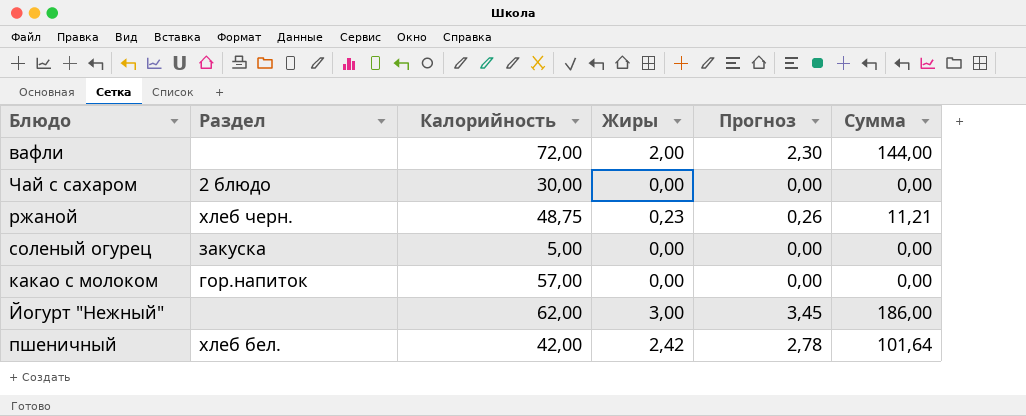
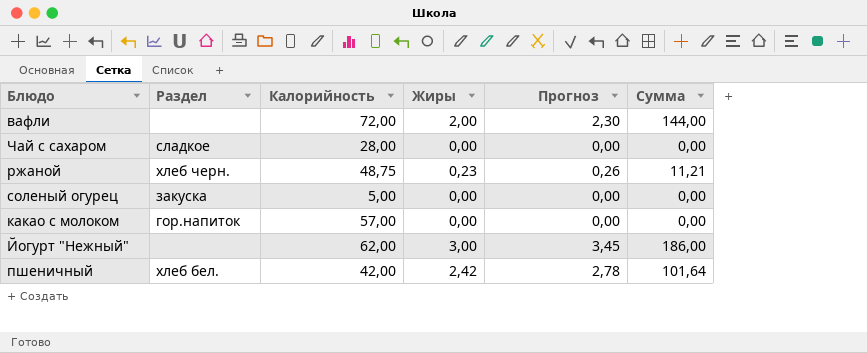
Чай с сахаром | Раздел: 2 блюдо -> сладкое
Чай с сахаром | Калорийность: 30,00 -> 28,00

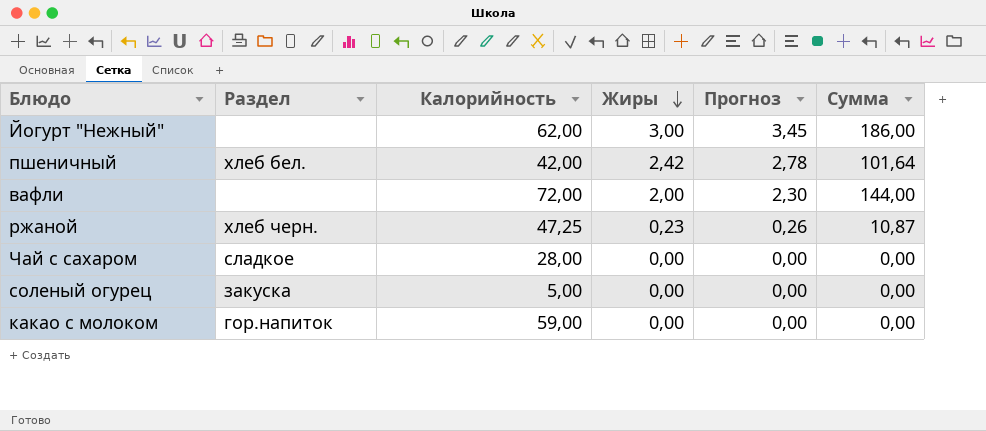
row order: none -> Жиры descending
ржаной | Калорийность: 48,75 -> 47,25
ржаной | Сумма: 11,21 -> 10,87
какао с молоком | Калорийность: 57,00 -> 59,00

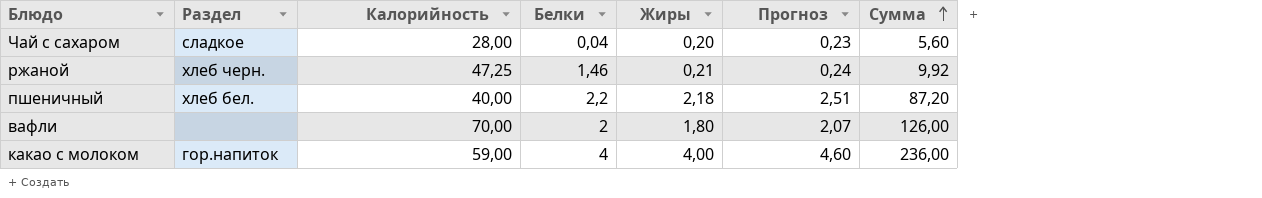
row order: Жиры descending -> Сумма ascending
column Белки | position: none -> 4
row Йогурт "Нежный": none | 62,00 | 3,00 | 3,45 | 186,00 -> none
row соленый огурец: закуска | 5,00 | 0,00 | 0,00 | 0,00 -> none
Чай с сахаром | Жиры: 0,00 -> 0,20
Чай с сахаром | Прогноз: 0,00 -> 0,23
Чай с сахаром | Сумма: 0,00 -> 5,60
ржаной | Жиры: 0,23 -> 0,21
ржаной | Прогноз: 0,26 -> 0,24
ржаной | Сумма: 10,87 -> 9,92
пшеничный | Калорийность: 42,00 -> 40,00
пшеничный | Жиры: 2,42 -> 2,18
пшеничный | Прогноз: 2,78 -> 2,51
пшеничный | Сумма: 101,64 -> 87,20
вафли | Калорийность: 72,00 -> 70,00
вафли | Жиры: 2,00 -> 1,80
вафли | Прогноз: 2,30 -> 2,07
вафли | Сумма: 144,00 -> 126,00
какао с молоком | Жиры: 0,00 -> 4,00
какао с молоком | Прогноз: 0,00 -> 4,60
какао с молоком | Сумма: 0,00 -> 236,00

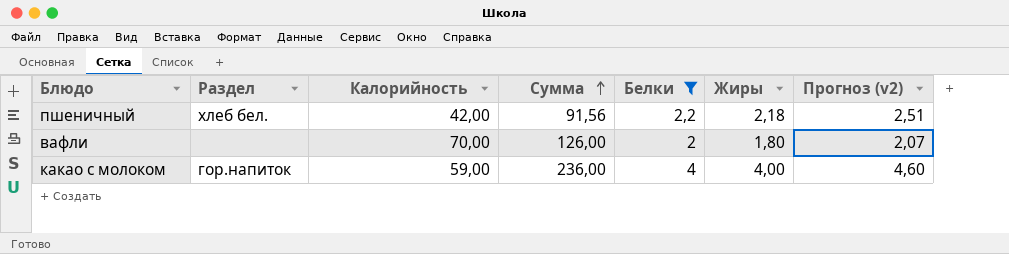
filter: none -> Белки >= 2
column Сумма | position: 7 -> 4
column name: Прогноз -> Прогноз (v2)
пшеничный | Калорийность: 40,00 -> 42,00
пшеничный | Сумма: 87,20 -> 91,56

